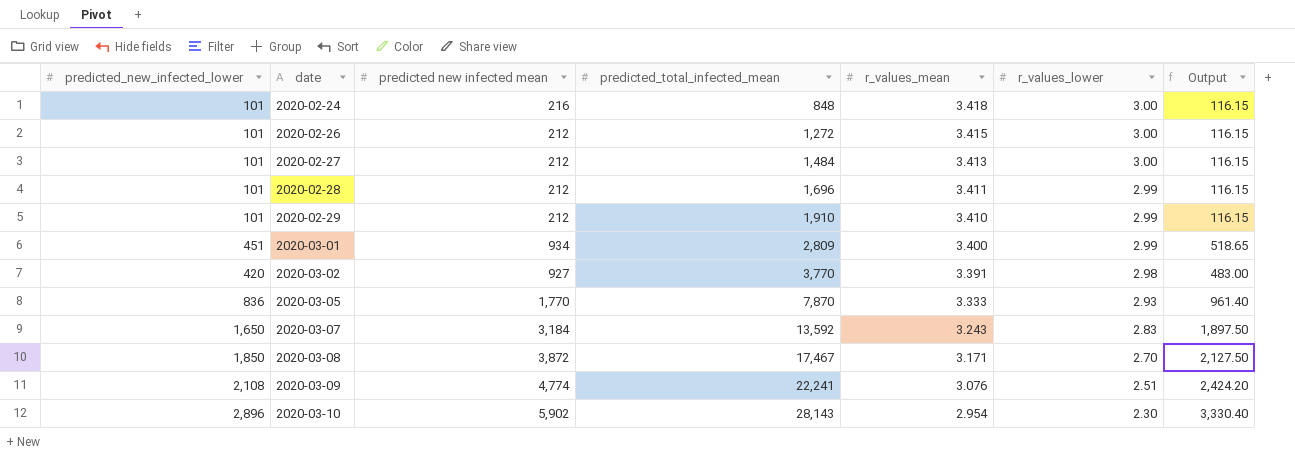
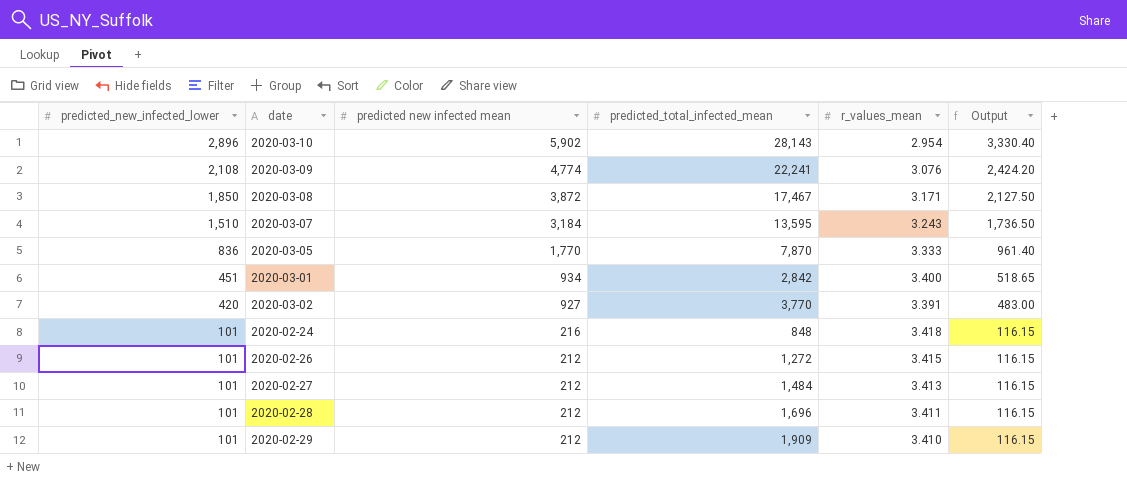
row order: date ascending -> predicted_new_infected_lower descending
column r_values_lower | position: 6 -> none
2020-03-07 | predicted_new_infected_lower: 1,650 -> 1,510
2020-03-07 | predicted_total_infected_mean: 13,592 -> 13,595
2020-03-07 | Output: 1,897.50 -> 1,736.50
2020-03-01 | predicted_total_infected_mean: 2,809 -> 2,842
2020-02-29 | predicted_total_infected_mean: 1,910 -> 1,909

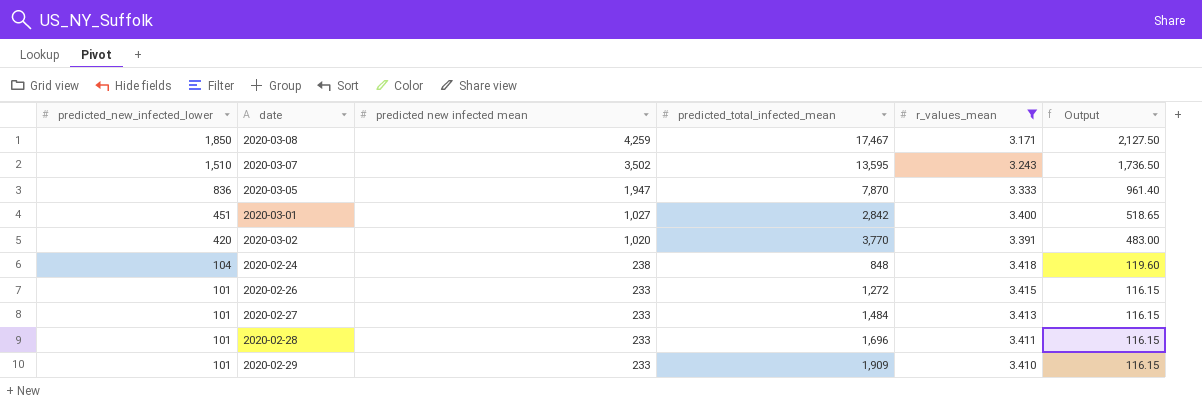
filter: none -> r_values_mean >= 3.171
2020-03-08 | predicted new infected mean: 3,872 -> 4,259
2020-03-07 | predicted new infected mean: 3,184 -> 3,502
2020-03-05 | predicted new infected mean: 1,770 -> 1,947
2020-03-01 | predicted new infected mean: 934 -> 1,027
2020-03-02 | predicted new infected mean: 927 -> 1,020
2020-02-24 | predicted_new_infected_lower: 101 -> 104
2020-02-24 | predicted new infected mean: 216 -> 238
2020-02-24 | Output: 116.15 -> 119.60
2020-02-26 | predicted new infected mean: 212 -> 233
2020-02-27 | predicted new infected mean: 212 -> 233
2020-02-28 | predicted new infected mean: 212 -> 233
2020-02-29 | predicted new infected mean: 212 -> 233

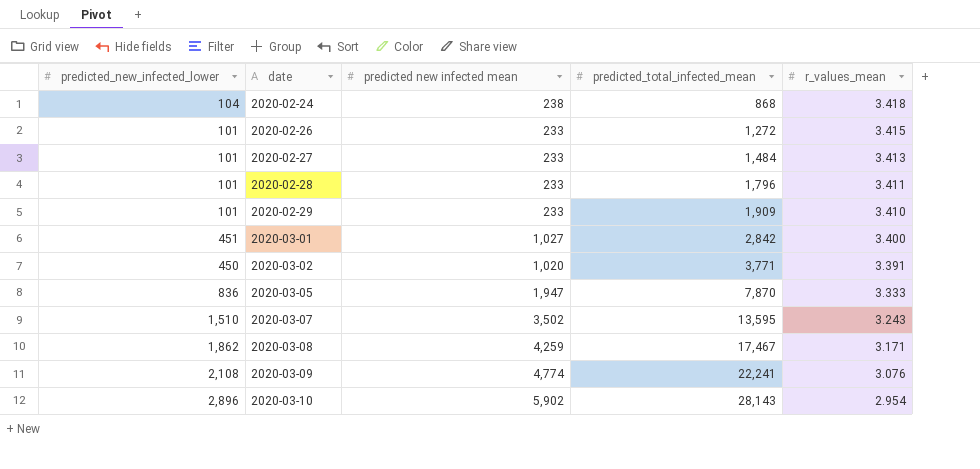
filter: r_values_mean >= 3.171 -> none
row order: predicted_new_infected_lower descending -> date ascending
column Output | formula: [predicted_new_infected_lower] * 1.15 -> none
2020-02-24 | predicted_total_infected_mean: 848 -> 868
2020-02-28 | predicted_total_infected_mean: 1,696 -> 1,796
2020-03-02 | predicted_new_infected_lower: 420 -> 450
2020-03-02 | predicted_total_infected_mean: 3,770 -> 3,771
2020-03-08 | predicted_new_infected_lower: 1,850 -> 1,862

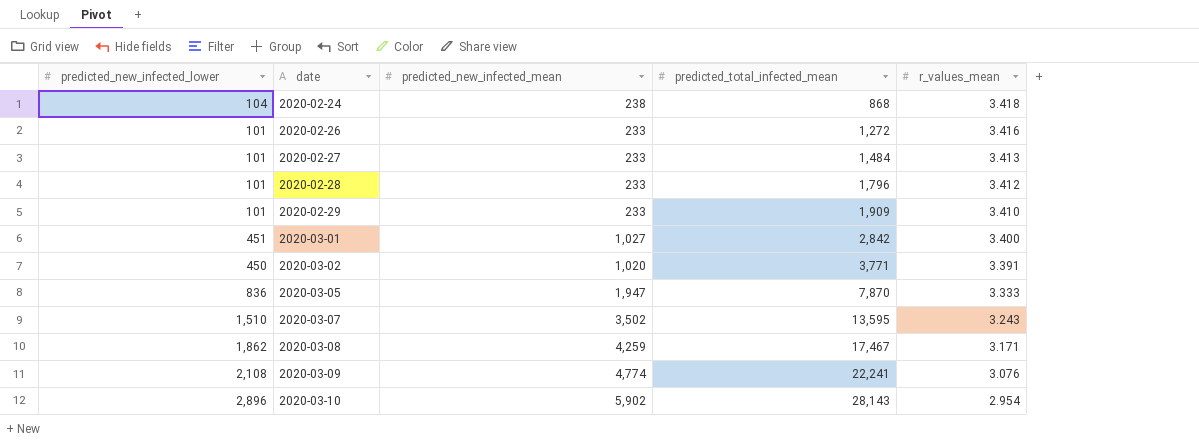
column name: predicted new infected mean -> predicted_new_infected_mean
2020-02-26 | r_values_mean: 3.415 -> 3.416
2020-02-28 | r_values_mean: 3.411 -> 3.412

